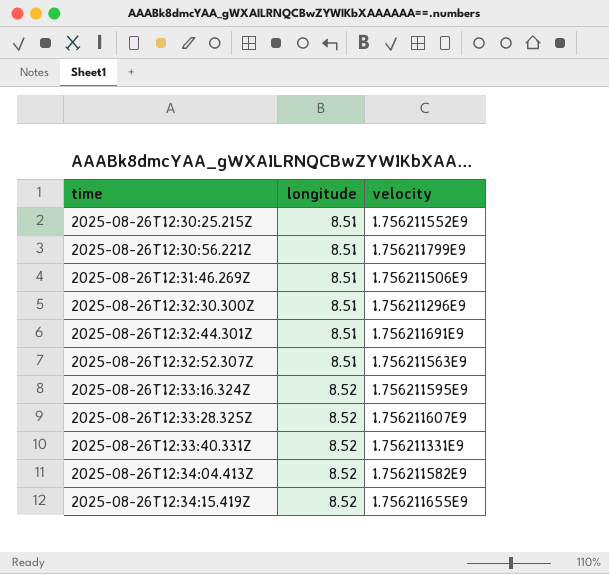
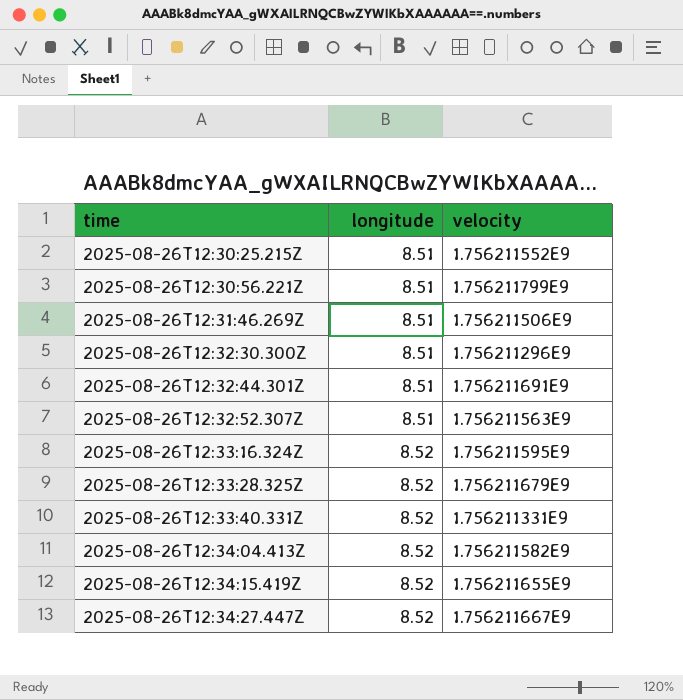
2025-08-26T12:33:28.325Z | velocity: 1.756211607E9 -> 1.756211679E9
row 2025-08-26T12:34:27.447Z: none -> 8.52 | 1.756211667E9

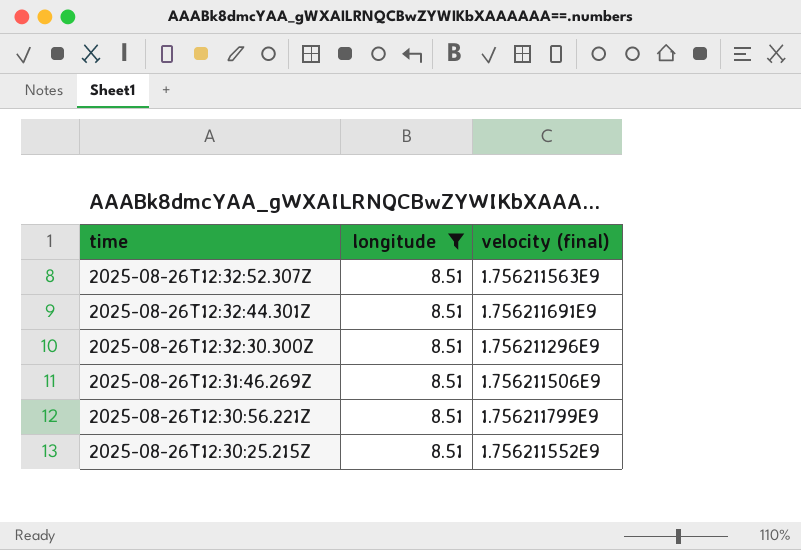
filter: none -> longitude = 8.51
row order: time ascending -> time descending
column name: velocity -> velocity (final)

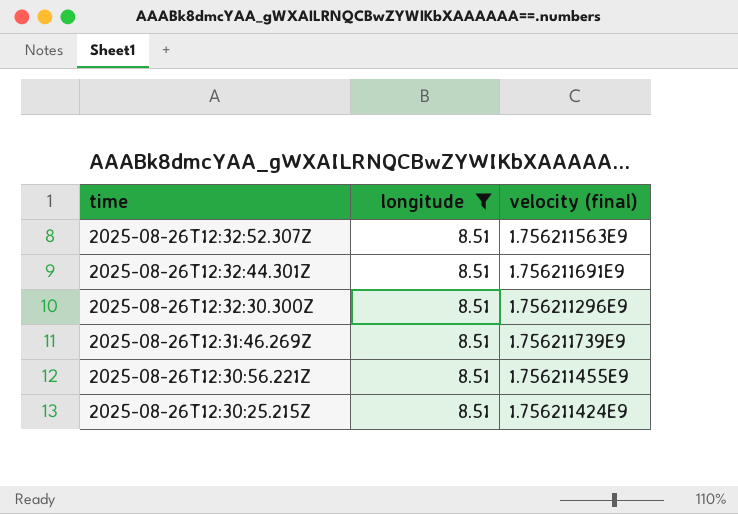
2025-08-26T12:31:46.269Z | velocity (final): 1.756211506E9 -> 1.756211739E9
2025-08-26T12:30:56.221Z | velocity (final): 1.756211799E9 -> 1.756211455E9
2025-08-26T12:30:25.215Z | velocity (final): 1.756211552E9 -> 1.756211424E9

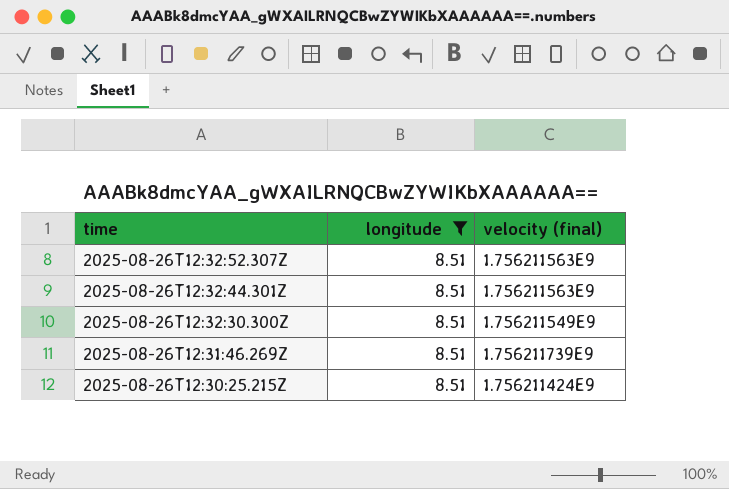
row 2025-08-26T12:30:56.221Z: 8.51 | 1.756211455E9 -> none
2025-08-26T12:32:44.301Z | velocity (final): 1.756211691E9 -> 1.756211563E9
2025-08-26T12:32:30.300Z | velocity (final): 1.756211296E9 -> 1.756211549E9

